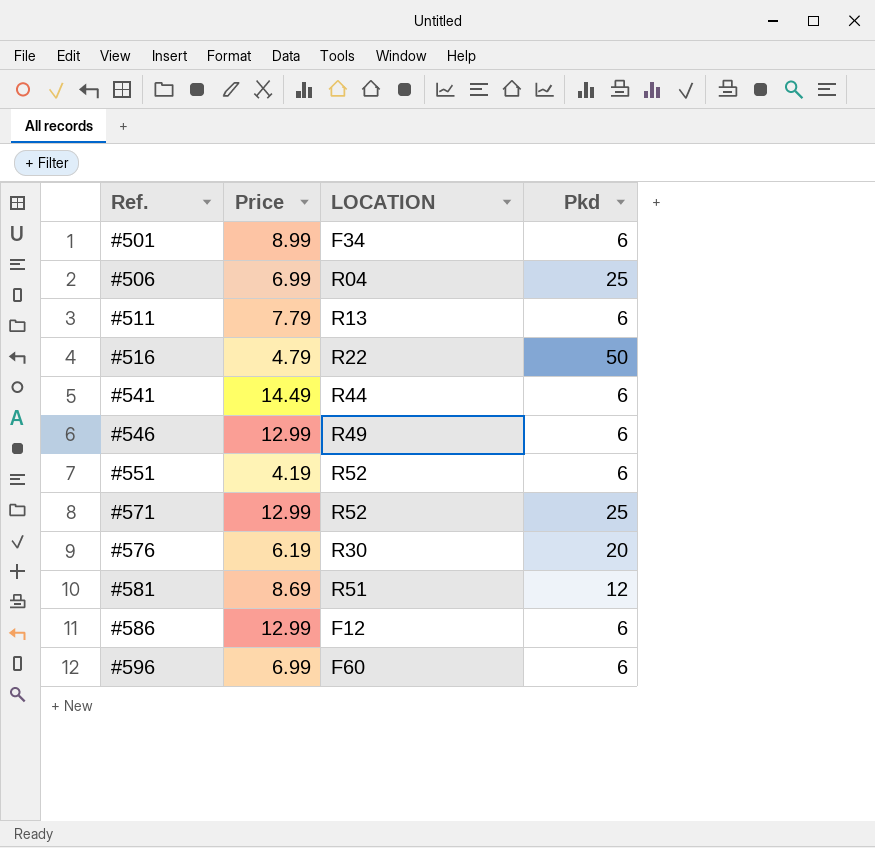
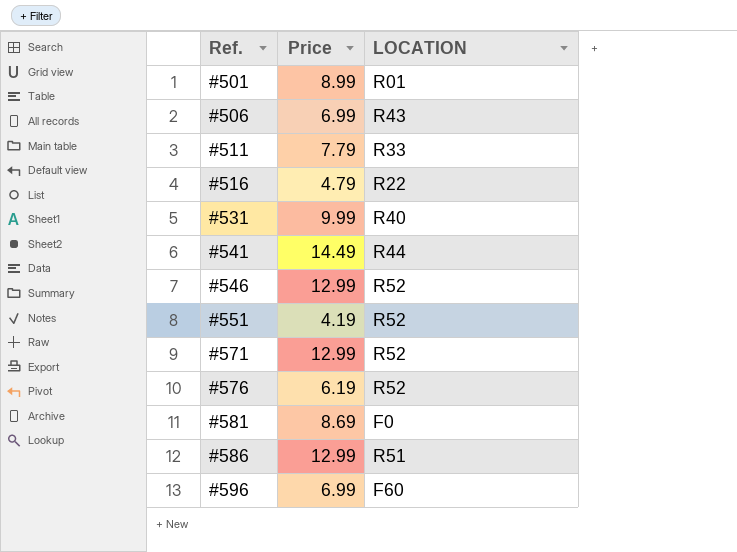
column Pkd | position: 4 -> none
#501 | LOCATION: F34 -> R01
#506 | LOCATION: R04 -> R43
#511 | LOCATION: R13 -> R33
row #531: none -> 9.99 | R40
#546 | LOCATION: R49 -> R52
#576 | LOCATION: R30 -> R52
#581 | LOCATION: R51 -> F0
#586 | LOCATION: F12 -> R51

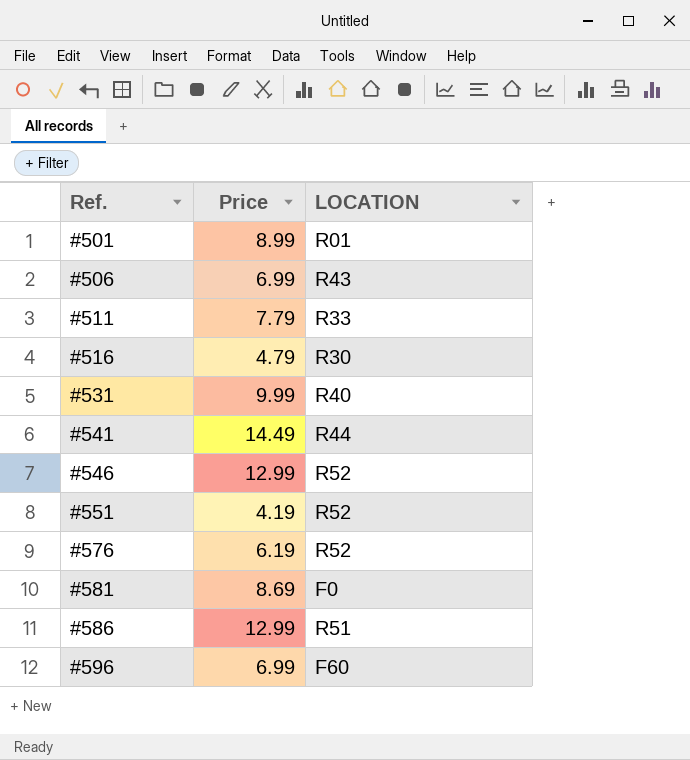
row #571: 12.99 | R52 -> none
#516 | LOCATION: R22 -> R30

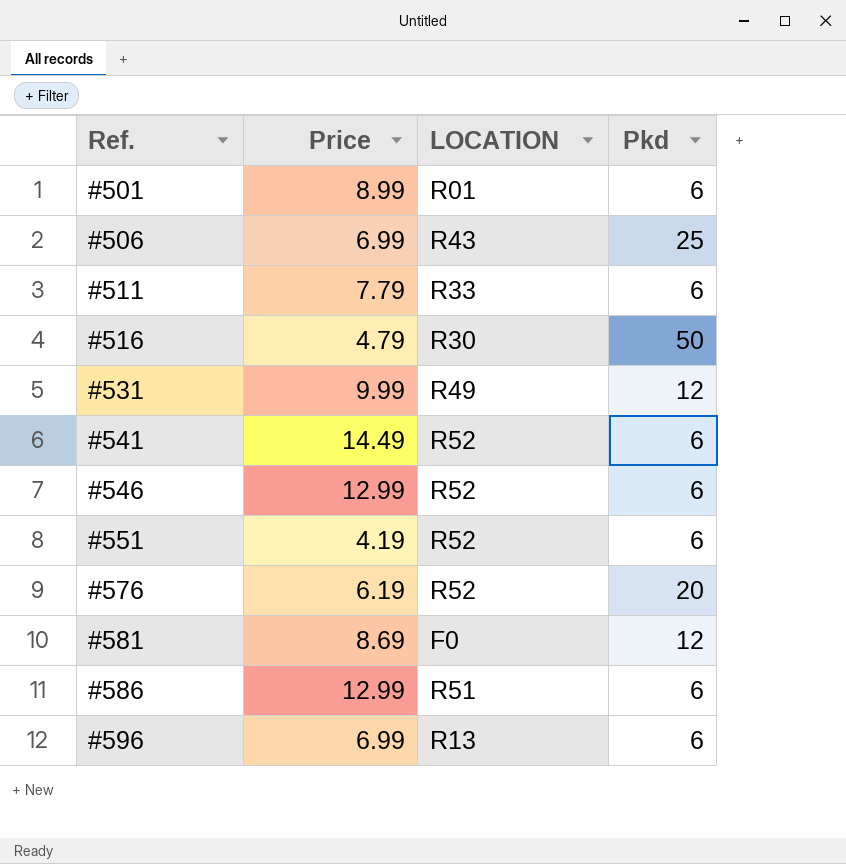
column Pkd | position: none -> 4
#531 | LOCATION: R40 -> R49
#541 | LOCATION: R44 -> R52
#596 | LOCATION: F60 -> R13

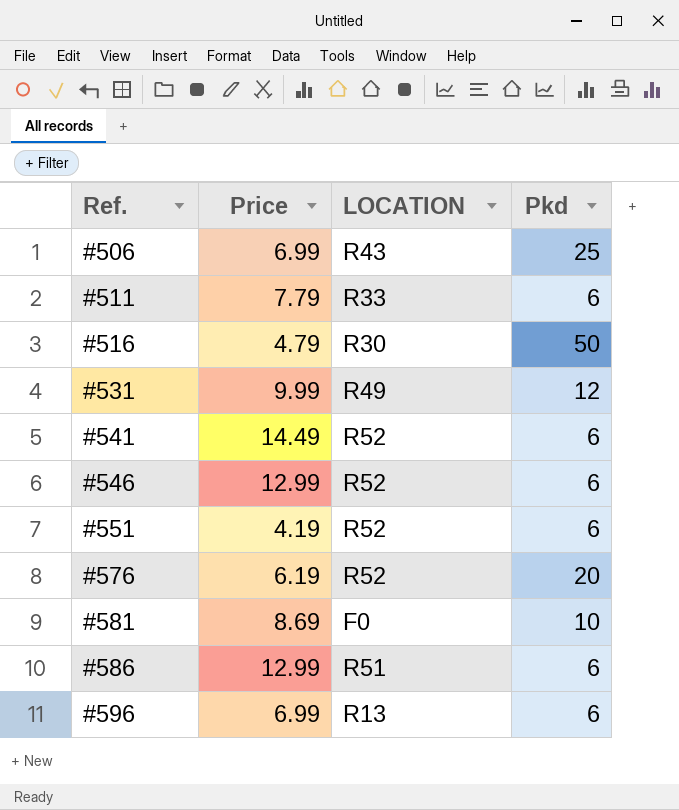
row #501: 8.99 | R01 | 6 -> none
#581 | Pkd: 12 -> 10

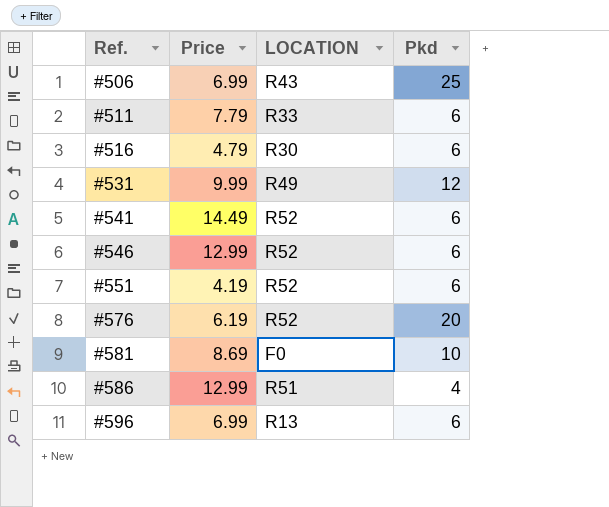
#516 | Pkd: 50 -> 6
#586 | Pkd: 6 -> 4

